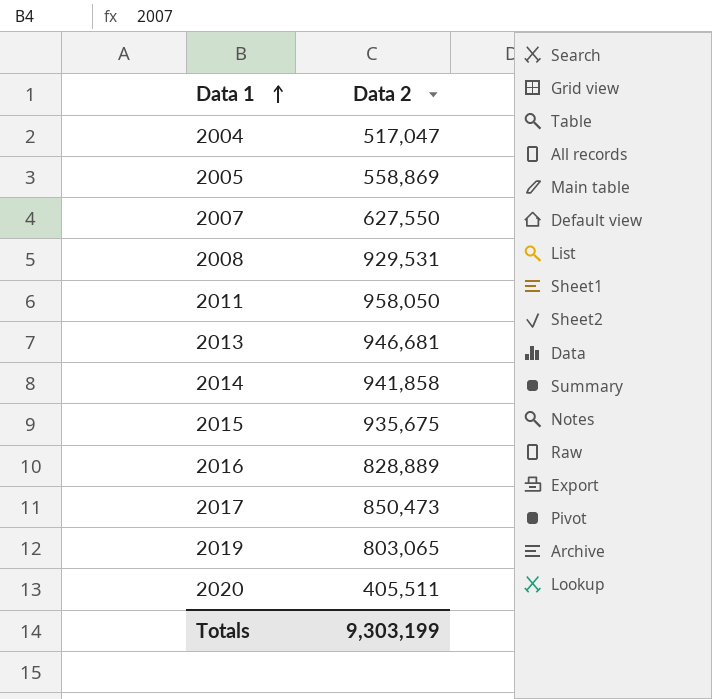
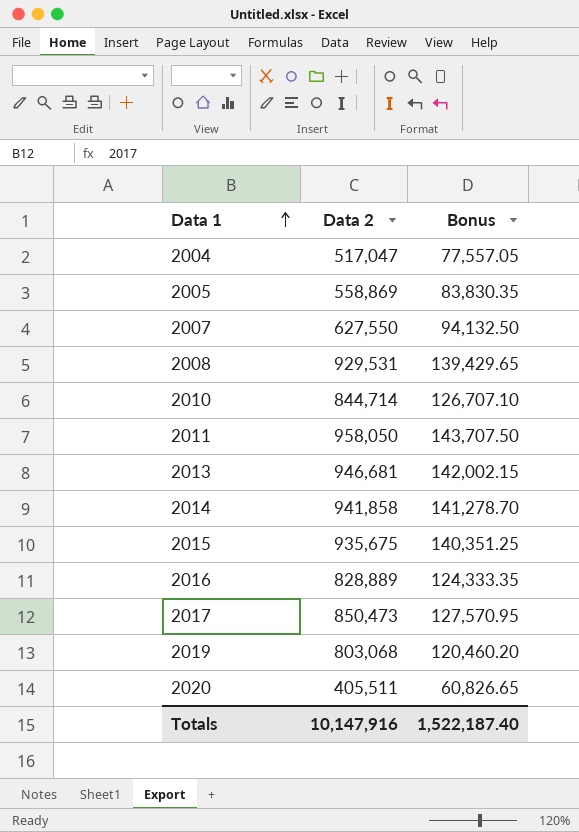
column Bonus | formula: none -> [Data 2] * 0.15
row 2010: none -> 844,714 | 126,707.10
2019 | Data 2: 803,065 -> 803,068
Totals | Data 2: 9,303,199 -> 10,147,916

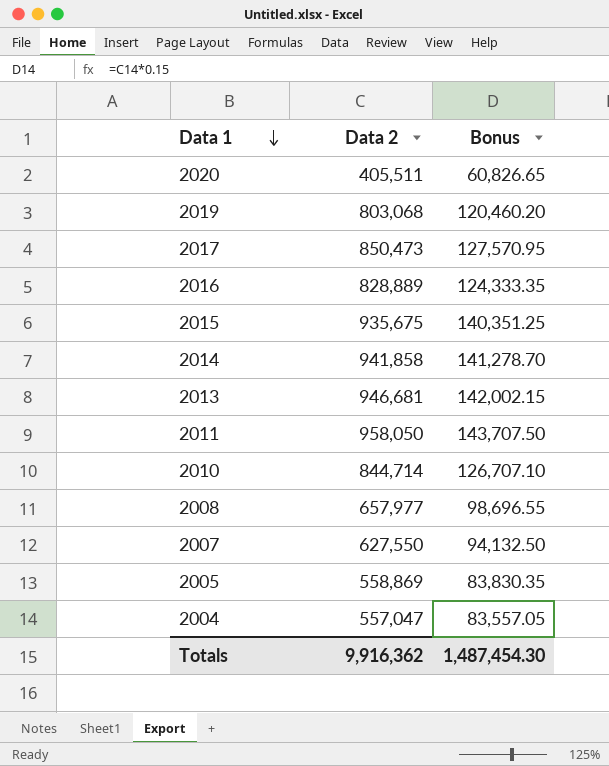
row order: Data 1 ascending -> Data 1 descending
2008 | Data 2: 929,531 -> 657,977
2008 | Bonus: 139,429.65 -> 98,696.55
2004 | Data 2: 517,047 -> 557,047
2004 | Bonus: 77,557.05 -> 83,557.05
Totals | Data 2: 10,147,916 -> 9,916,362
Totals | Bonus: 1,522,187.40 -> 1,487,454.30

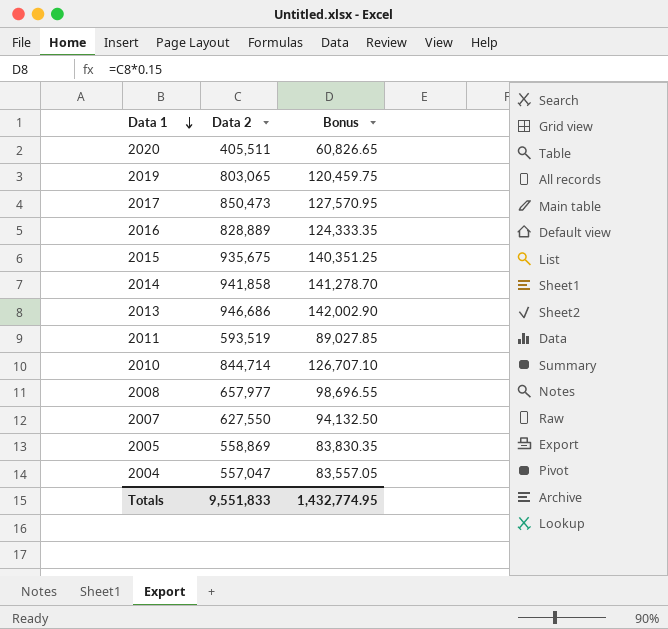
2019 | Data 2: 803,068 -> 803,065
2019 | Bonus: 120,460.20 -> 120,459.75
2013 | Data 2: 946,681 -> 946,686
2013 | Bonus: 142,002.15 -> 142,002.90
2011 | Data 2: 958,050 -> 593,519
2011 | Bonus: 143,707.50 -> 89,027.85
Totals | Data 2: 9,916,362 -> 9,551,833
Totals | Bonus: 1,487,454.30 -> 1,432,774.95

